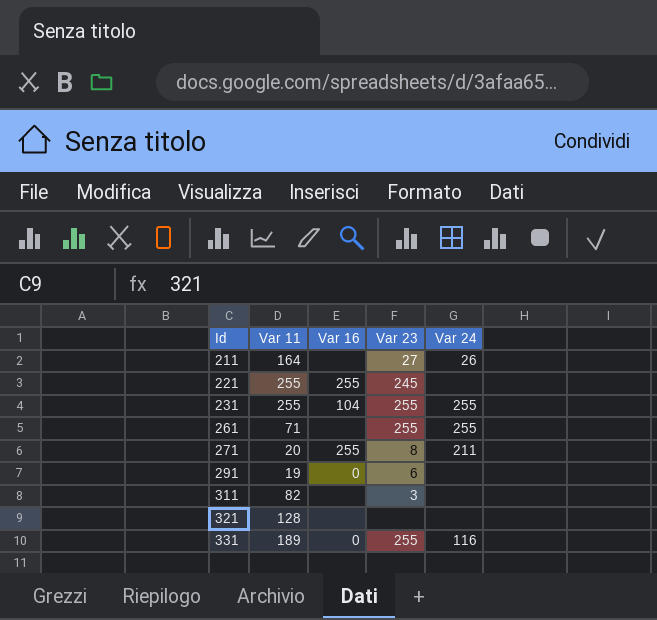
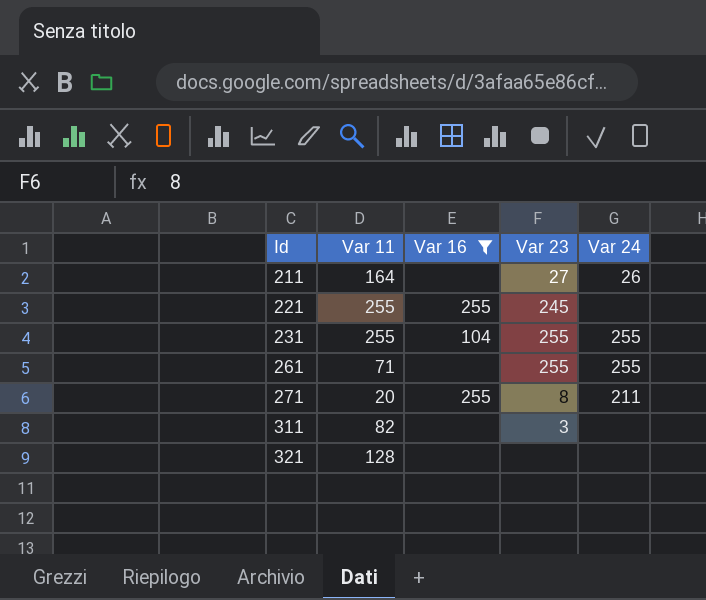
filter: none -> Var 16 != 0

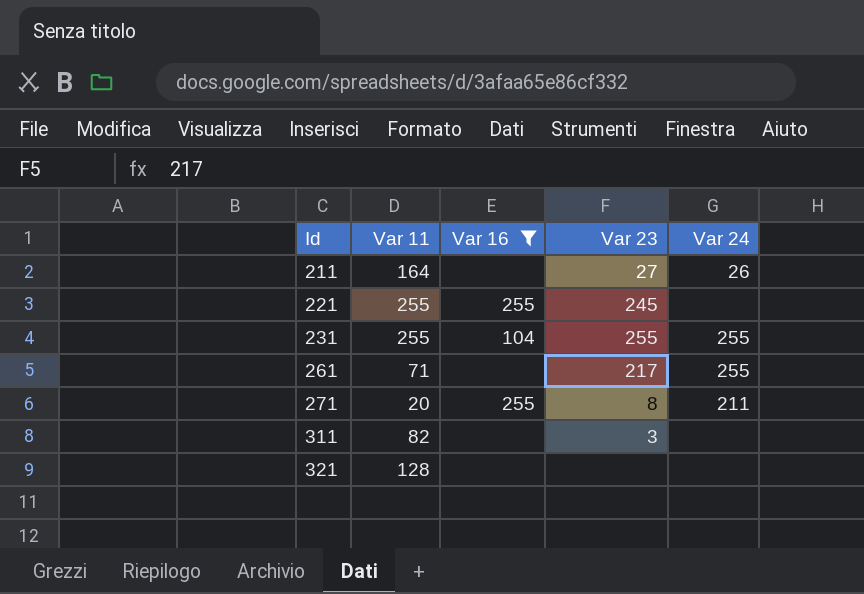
261 | Var 23: 255 -> 217

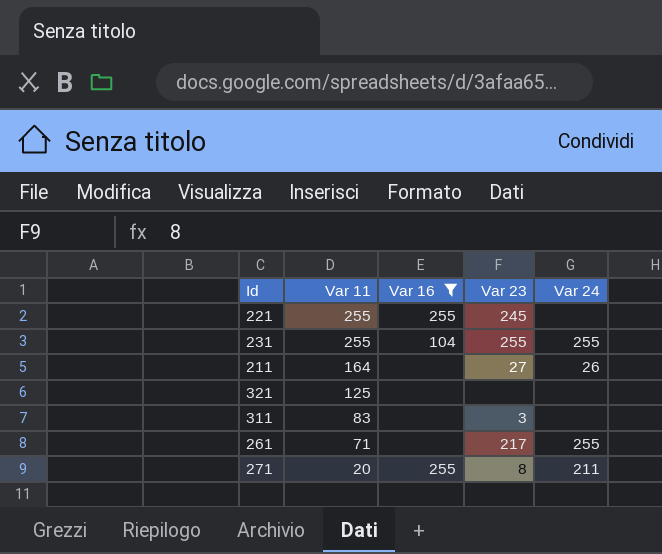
row order: Id ascending -> Var 11 descending
321 | Var 11: 128 -> 125
311 | Var 11: 82 -> 83

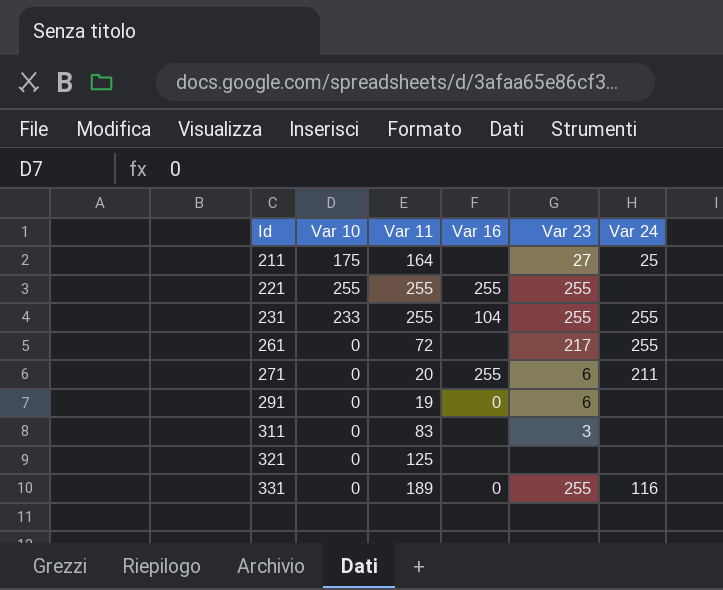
filter: Var 16 != 0 -> none
row order: Var 11 descending -> Id ascending
column Var 10 | position: none -> 2
211 | Var 24: 26 -> 25
221 | Var 23: 245 -> 255
261 | Var 11: 71 -> 72
271 | Var 23: 8 -> 6

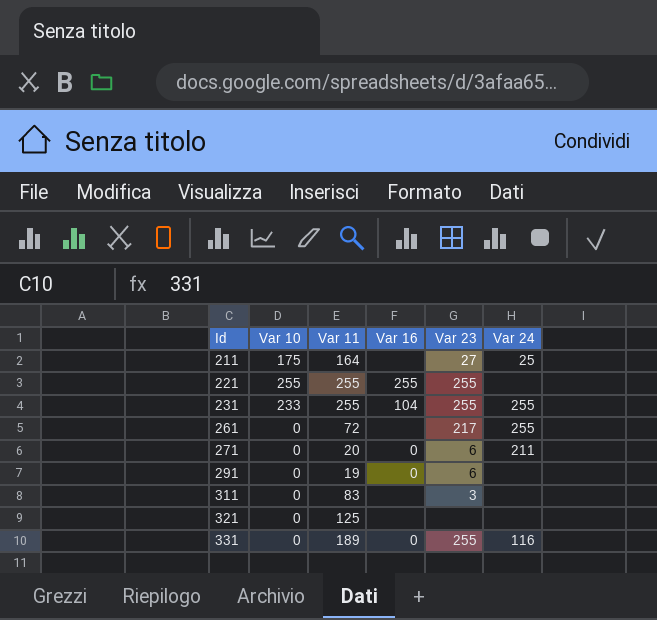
271 | Var 16: 255 -> 0

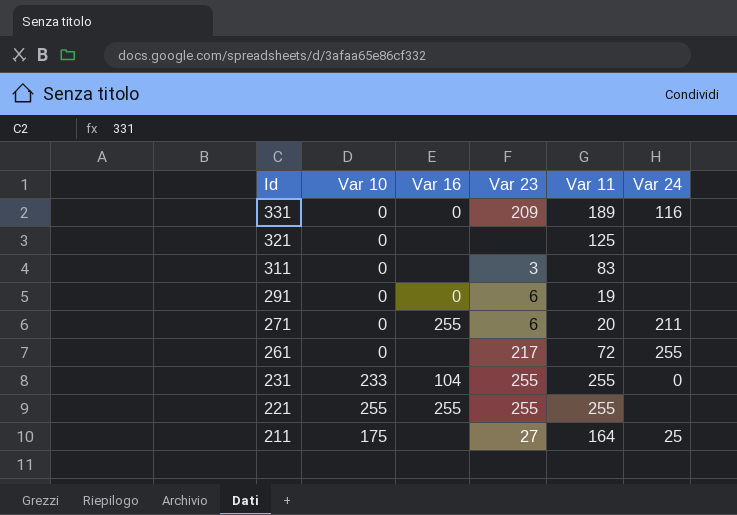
row order: Id ascending -> Id descending
column Var 11 | position: 3 -> 5
331 | Var 23: 255 -> 209
271 | Var 16: 0 -> 255
231 | Var 24: 255 -> 0

